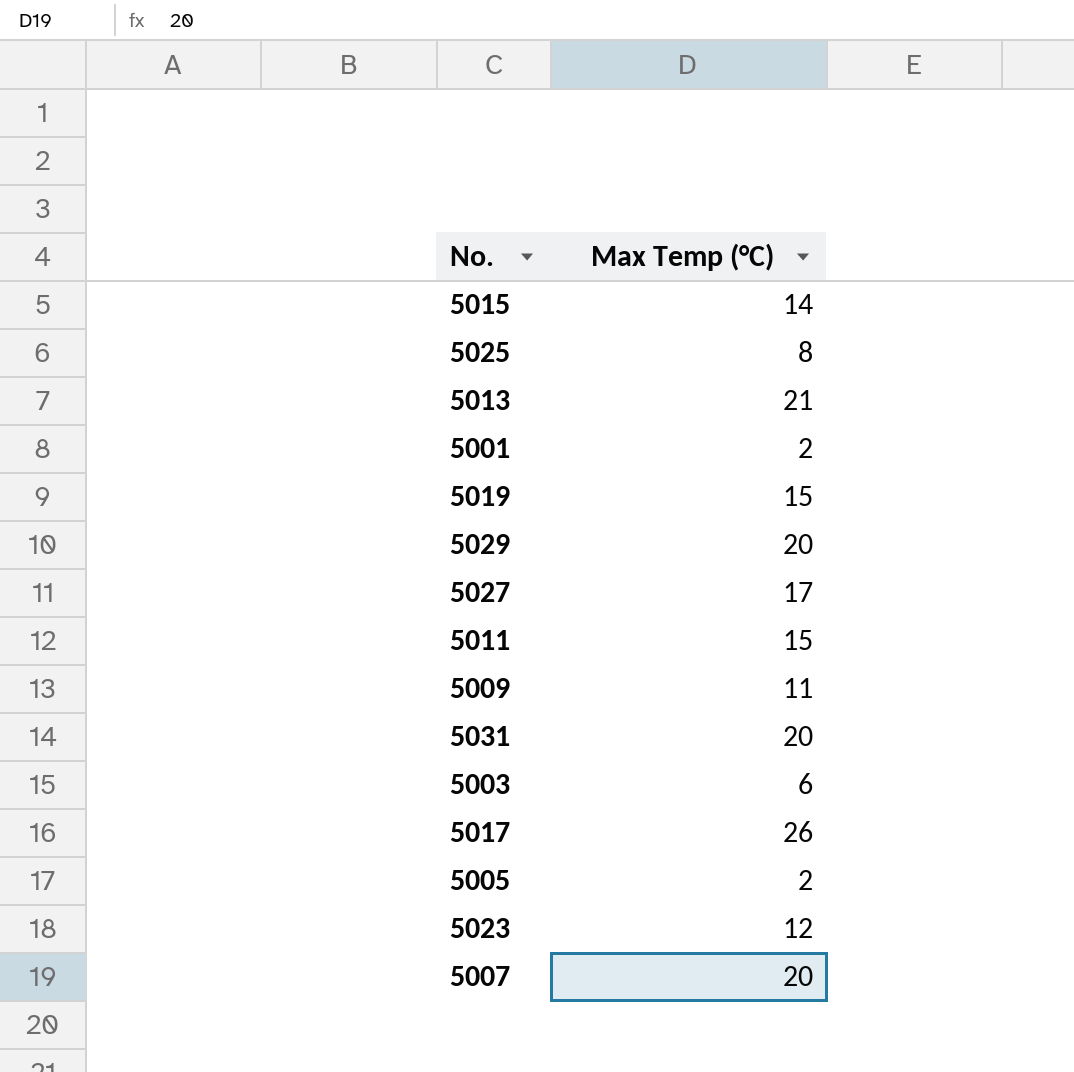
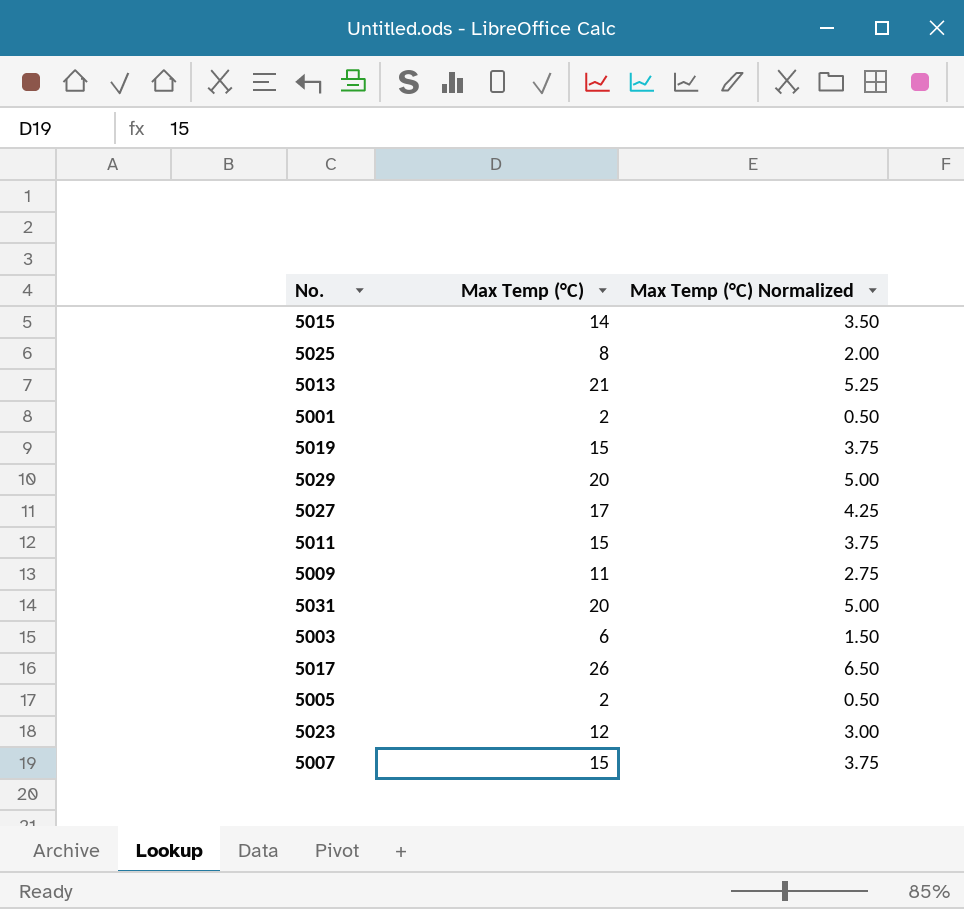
column Max Temp (°C) Normalized | formula: none -> [Max Temp (°C)] * 0.25
5007 | Max Temp (°C): 20 -> 15

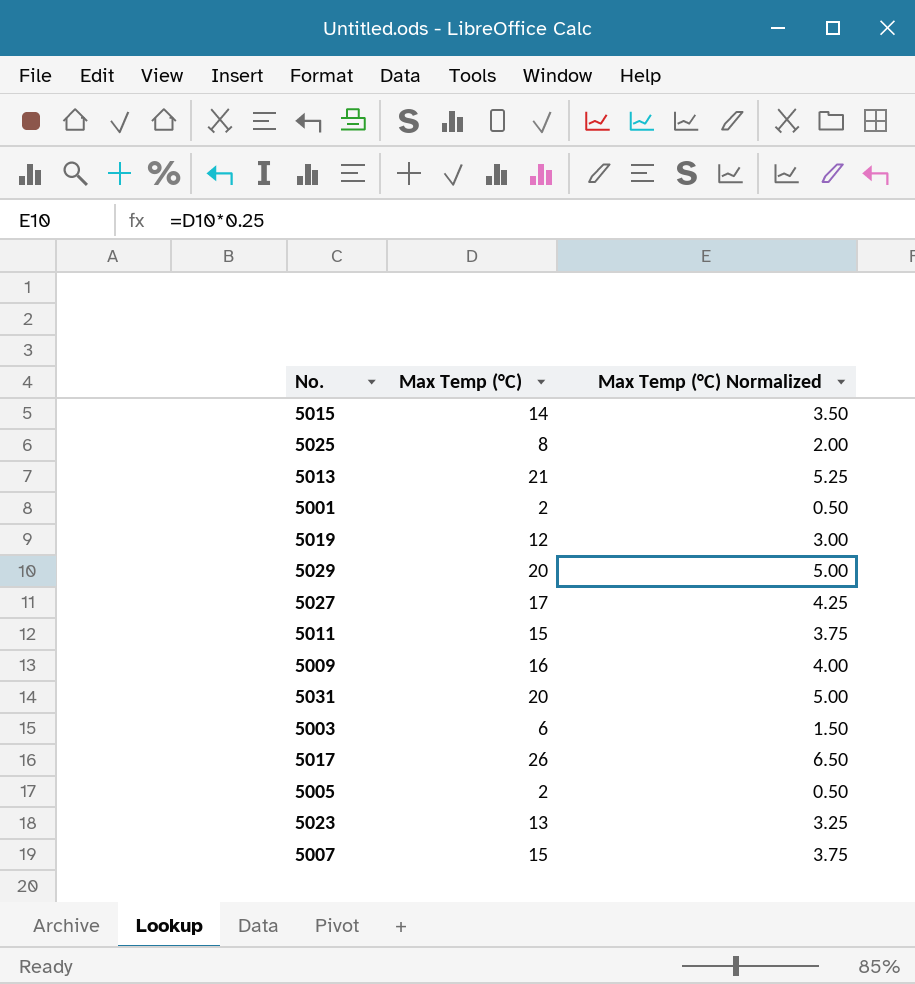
5019 | Max Temp (°C): 15 -> 12
5019 | Max Temp (°C) Normalized: 3.75 -> 3.00
5009 | Max Temp (°C): 11 -> 16
5009 | Max Temp (°C) Normalized: 2.75 -> 4.00
5023 | Max Temp (°C): 12 -> 13
5023 | Max Temp (°C) Normalized: 3.00 -> 3.25

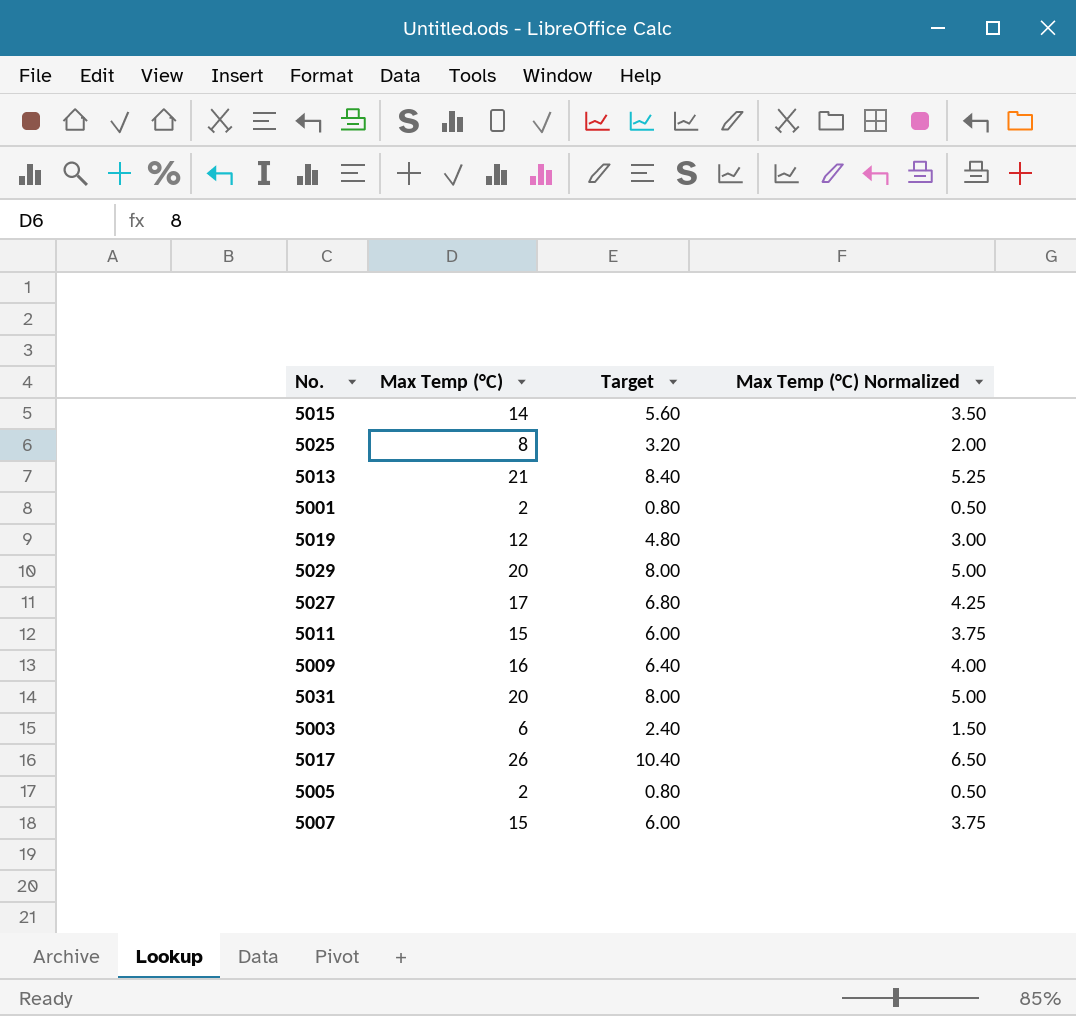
column Target | formula: none -> [Max Temp (°C)] * 0.4
row 5023: 13 | 3.25 -> none

